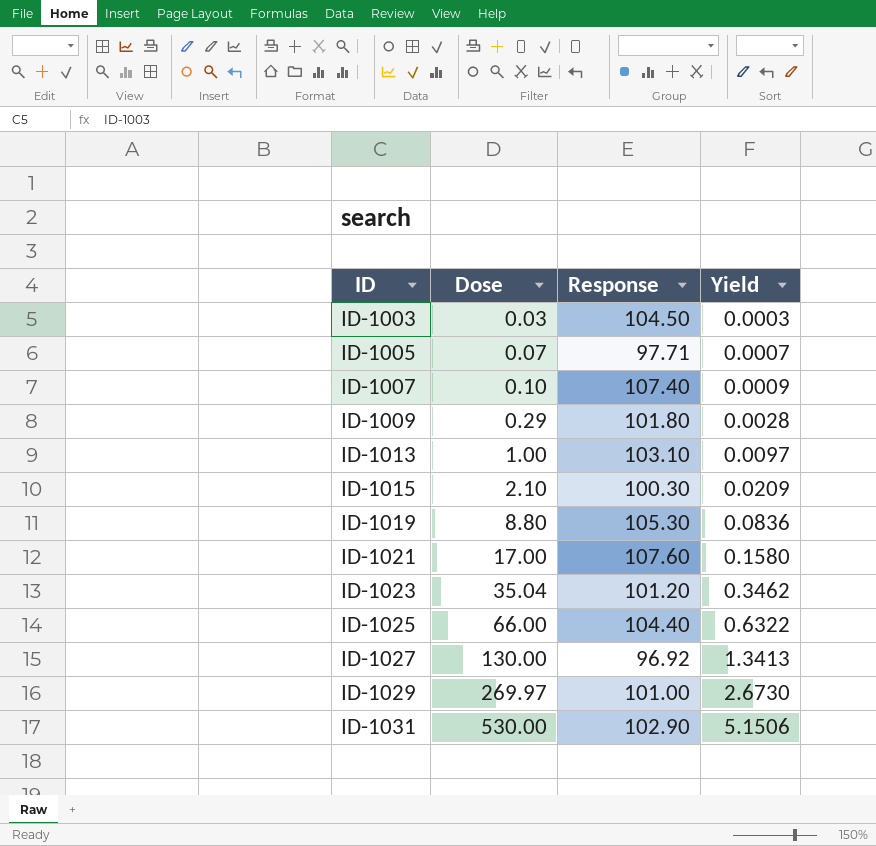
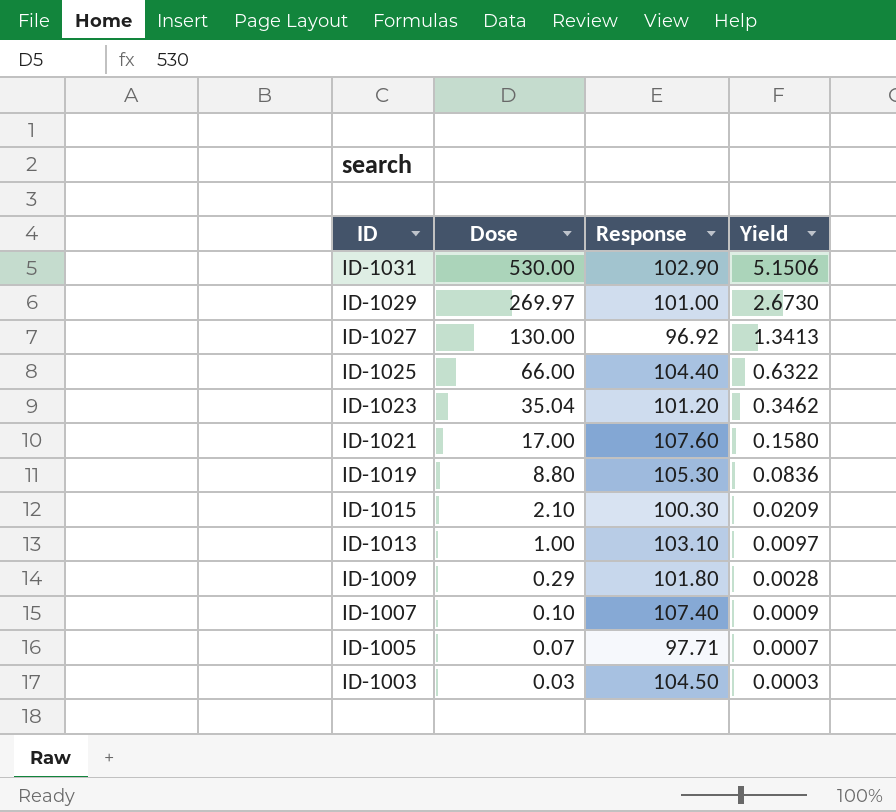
row order: ID ascending -> ID descending

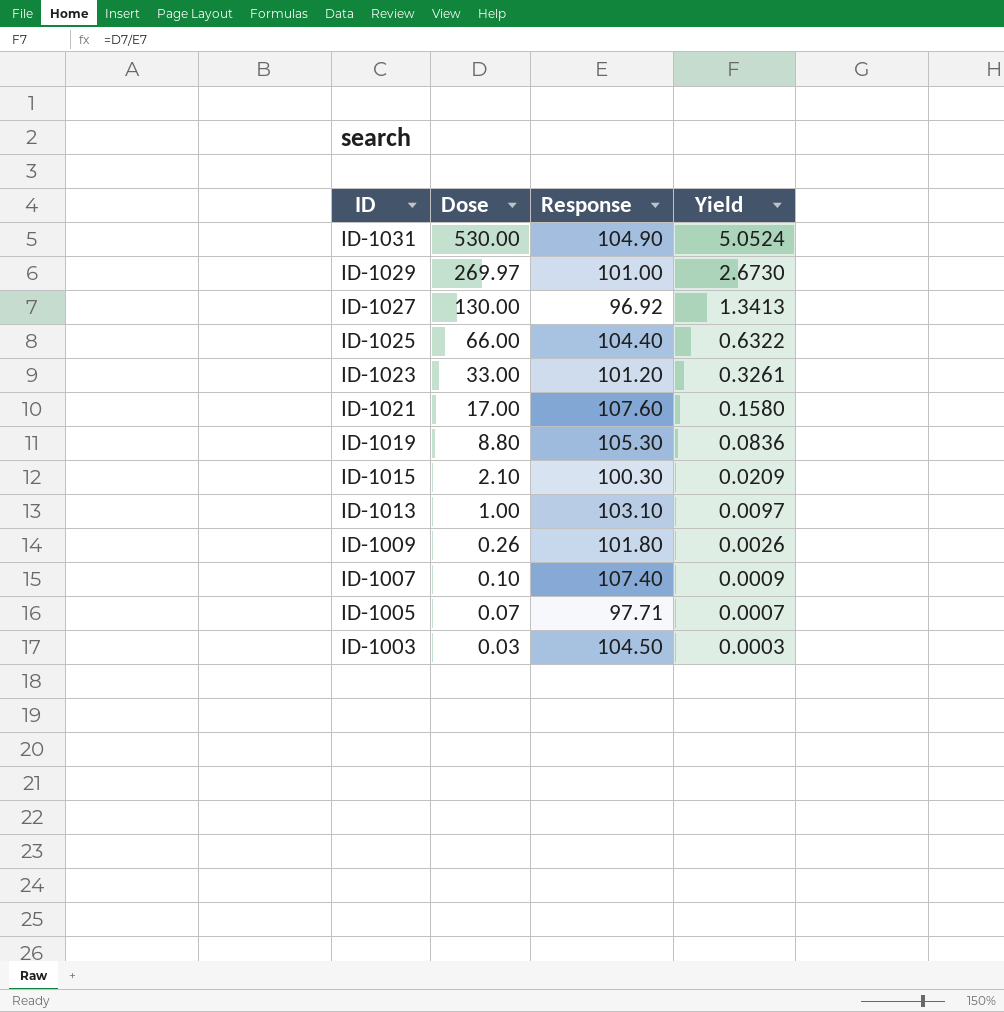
ID-1031 | Response: 102.90 -> 104.90
ID-1031 | Yield: 5.1506 -> 5.0524
ID-1023 | Dose: 35.04 -> 33.00
ID-1023 | Yield: 0.3462 -> 0.3261
ID-1009 | Dose: 0.29 -> 0.26
ID-1009 | Yield: 0.0028 -> 0.0026

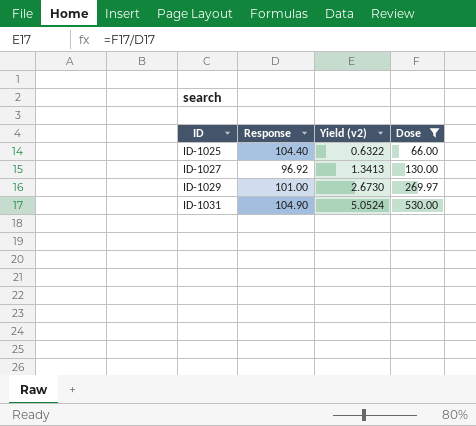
filter: none -> Dose >= 66.00
row order: ID descending -> ID ascending
column name: Yield -> Yield (v2)
column Dose | position: 2 -> 4

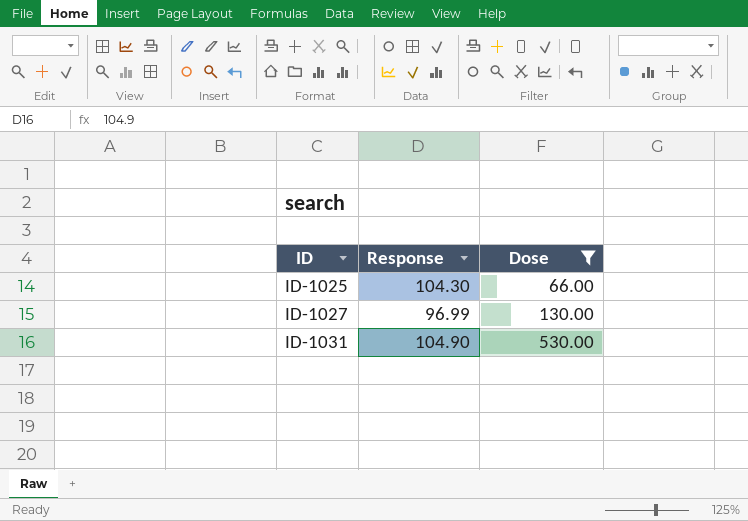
column Yield (v2) | formula: [Dose] / [Response] -> none
row ID-1029: 101.00 | 2.6730 | 269.97 -> none
ID-1025 | Response: 104.40 -> 104.30
ID-1027 | Response: 96.92 -> 96.99

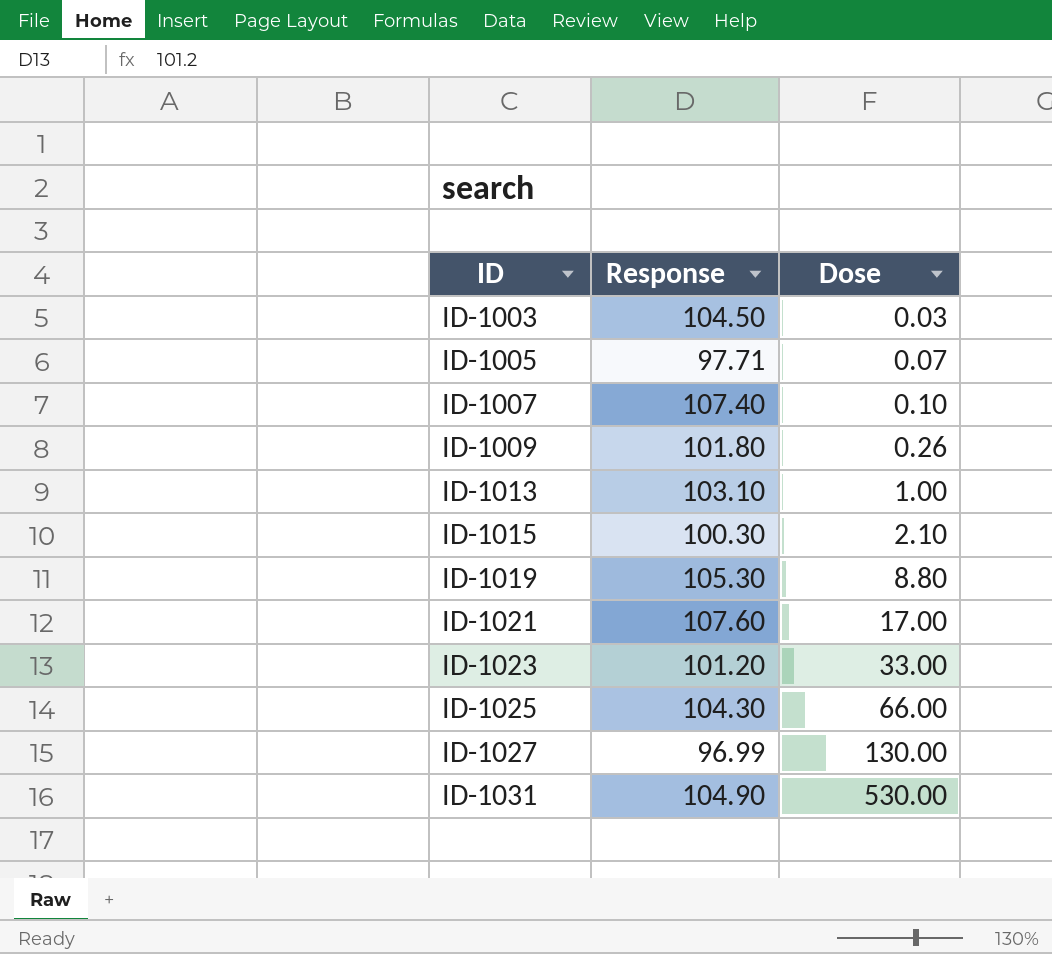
filter: Dose >= 66.00 -> none

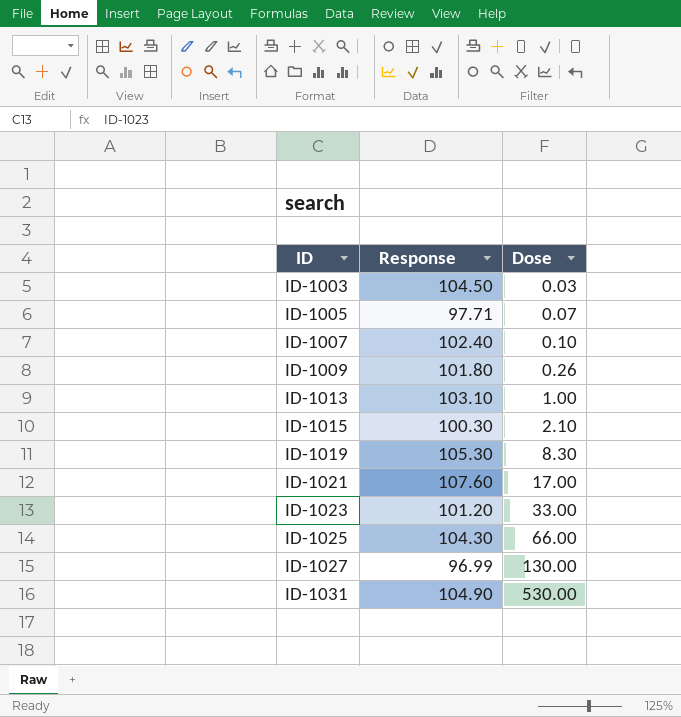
ID-1007 | Response: 107.40 -> 102.40
ID-1019 | Dose: 8.80 -> 8.30

